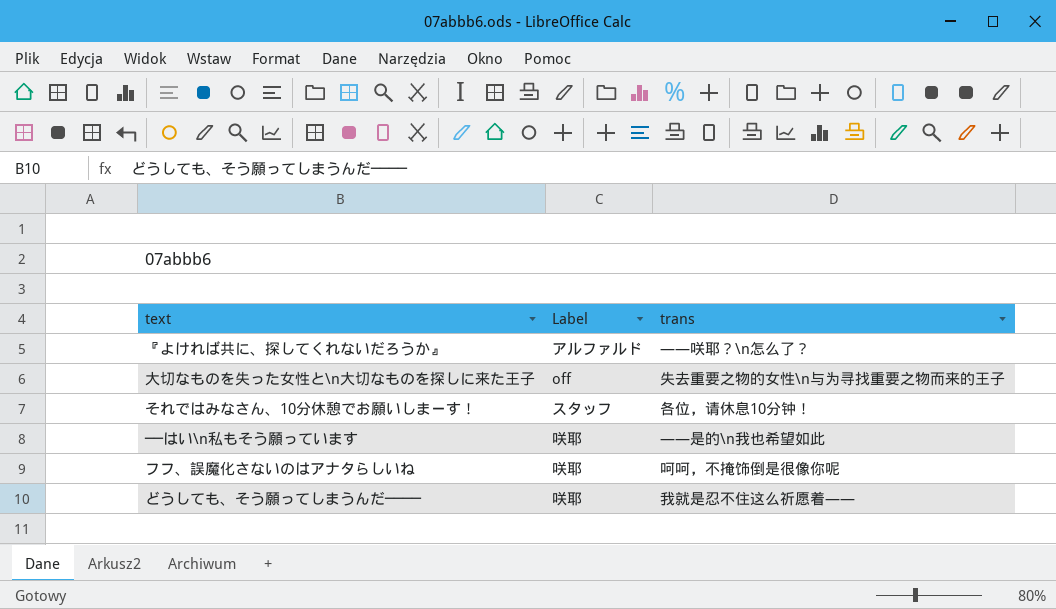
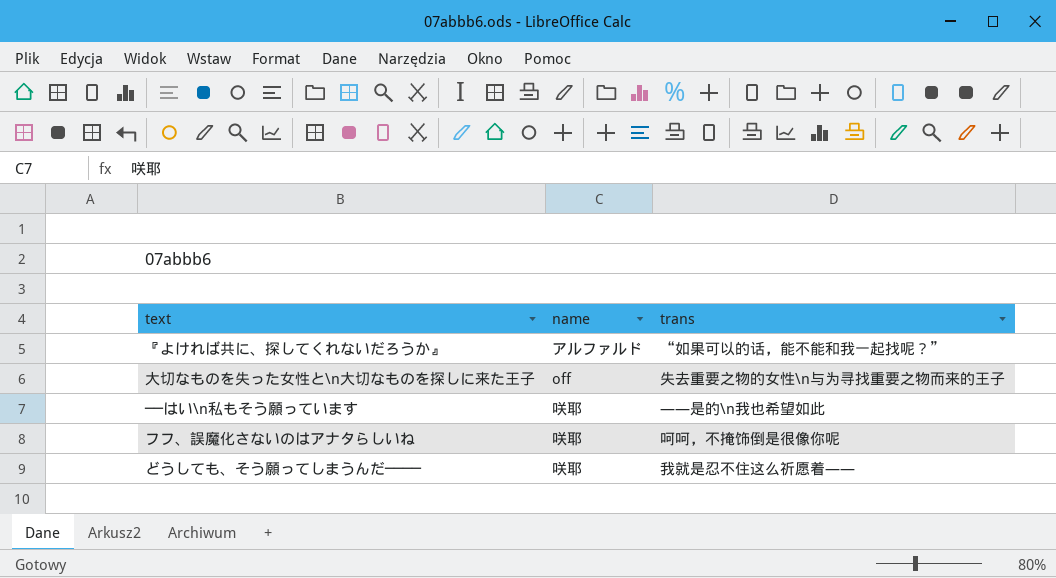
column name: Label -> name
row それではみなさん、10分休憩でお願いしまーす！: スタッフ | 各位，请休息10分钟！ -> none
『よければ共に、探してくれないだろうか』 | trans: ——咲耶？\n怎么了？ -> “如果可以的话，能不能和我一起找呢？”

